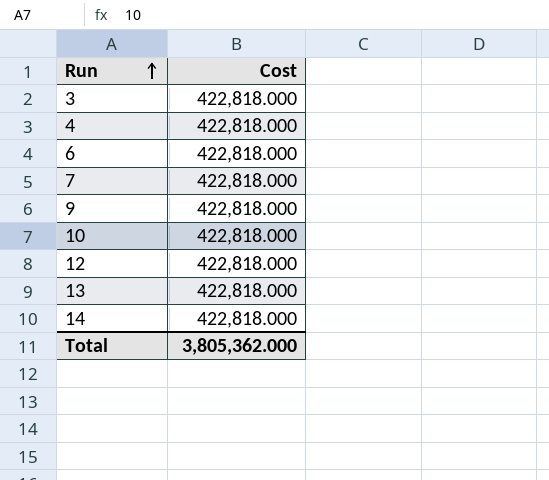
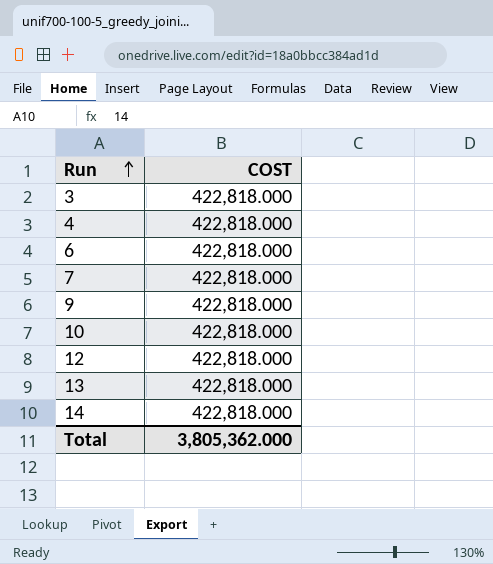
column name: Cost -> COST

